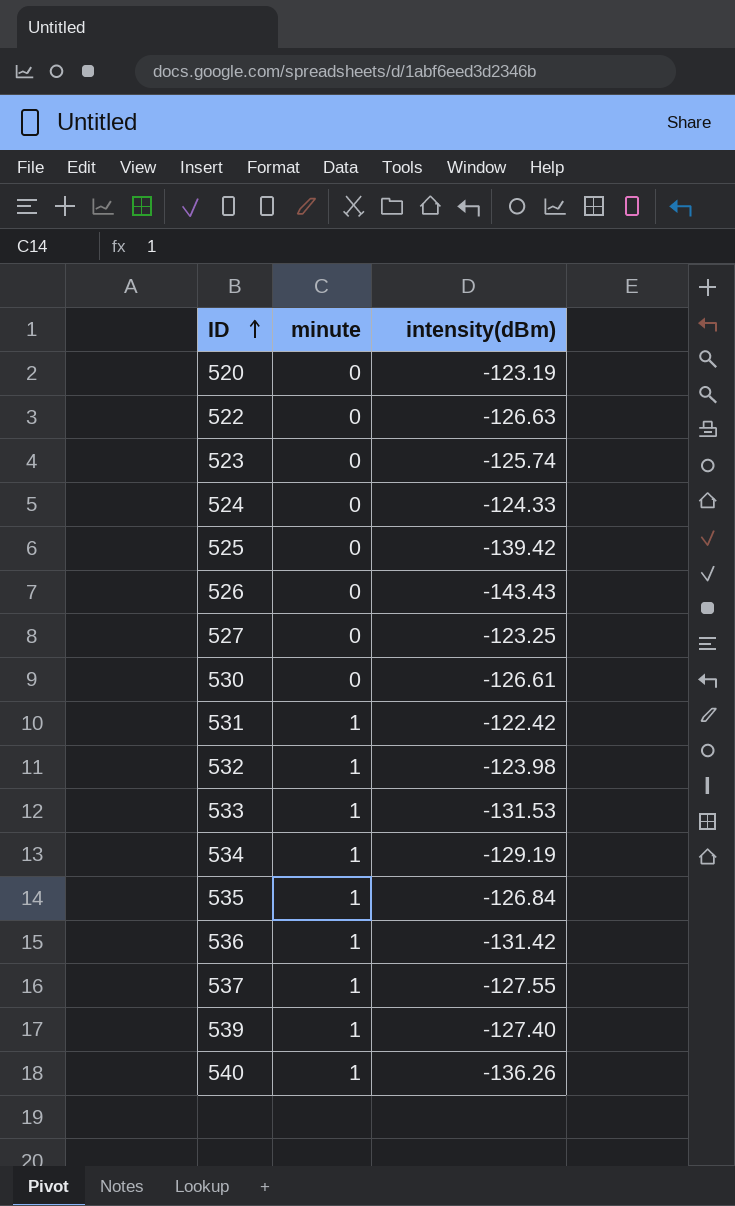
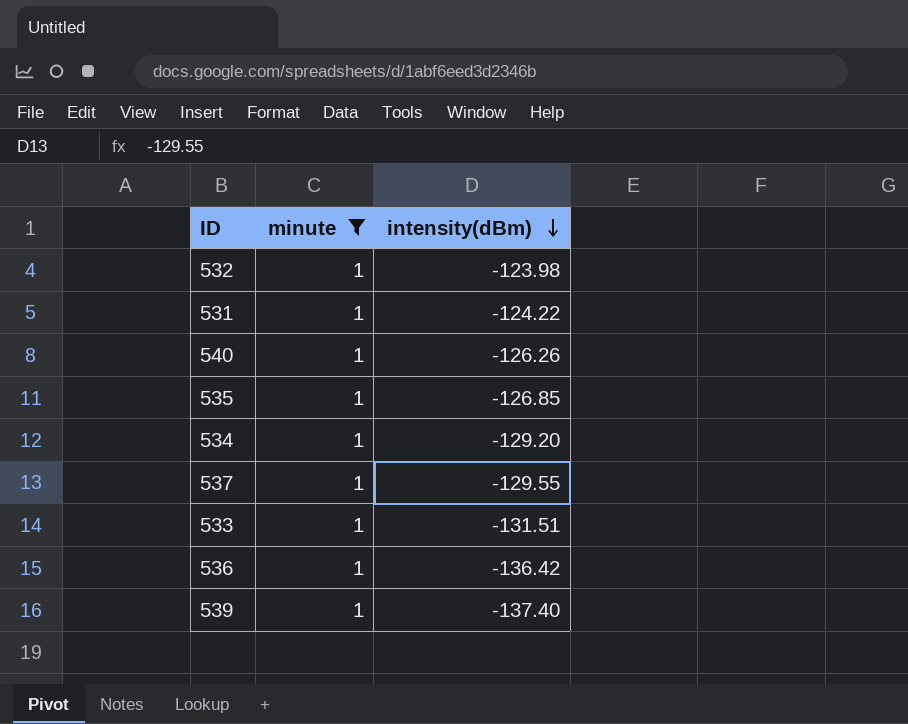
filter: none -> minute = 1
row order: ID ascending -> intensity(dBm) descending
531 | intensity(dBm): -122.42 -> -124.22
540 | intensity(dBm): -136.26 -> -126.26
535 | intensity(dBm): -126.84 -> -126.85
534 | intensity(dBm): -129.19 -> -129.20
537 | intensity(dBm): -127.55 -> -129.55
533 | intensity(dBm): -131.53 -> -131.51
536 | intensity(dBm): -131.42 -> -136.42
539 | intensity(dBm): -127.40 -> -137.40

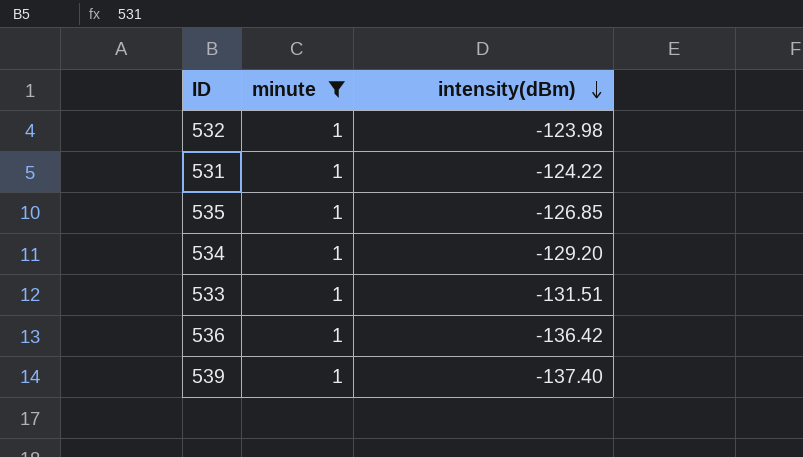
row 540: 1 | -126.26 -> none
row 537: 1 | -129.55 -> none

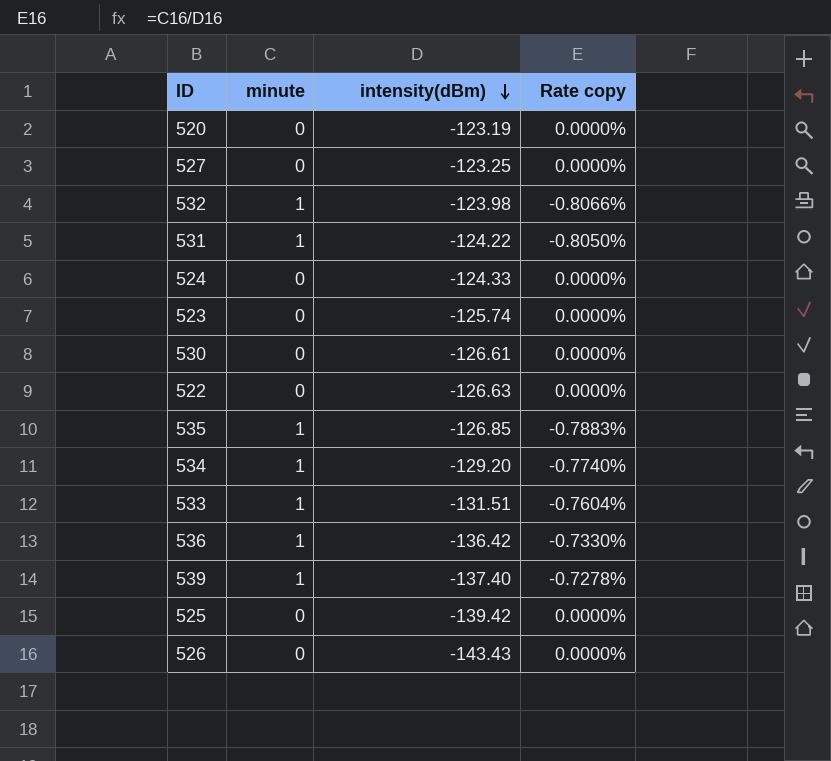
filter: minute = 1 -> none
column Rate copy | formula: none -> [minute] / [intensity(dBm)]

